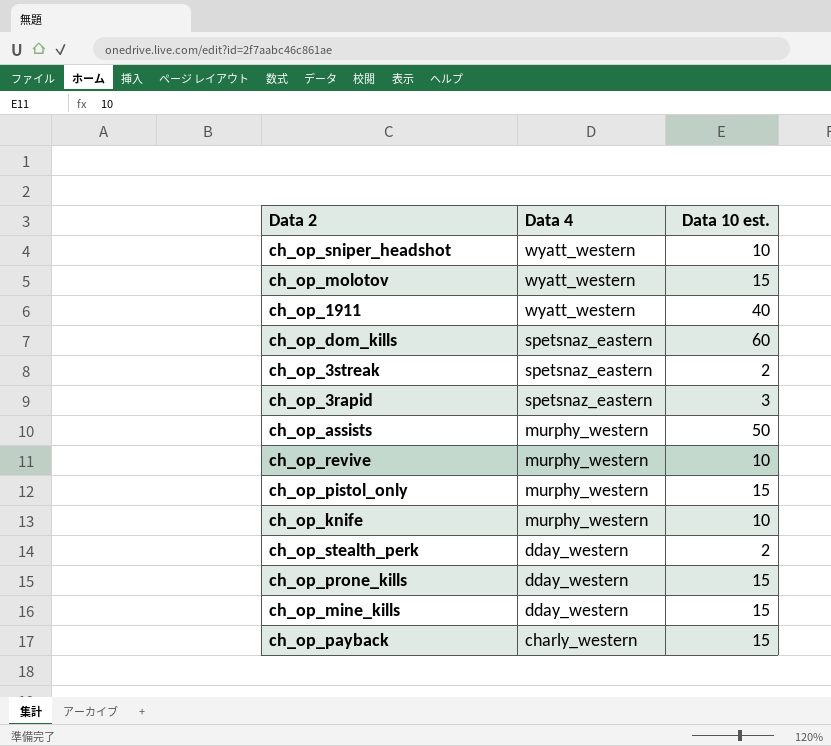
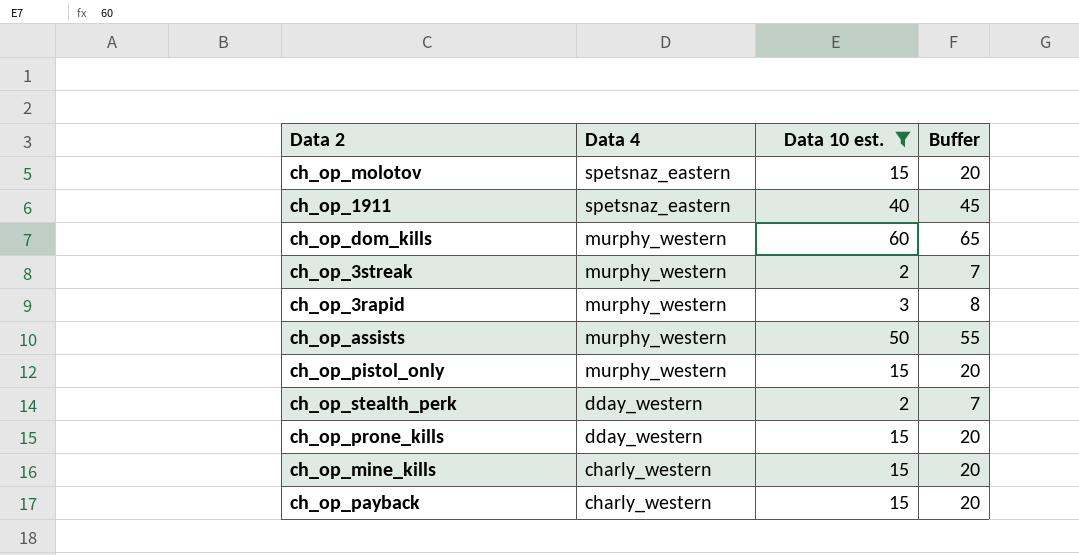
filter: none -> Data 10 est. != 10
column Buffer | formula: none -> [Data 10 est.] + 5
ch_op_molotov | Data 4: wyatt_western -> spetsnaz_eastern
ch_op_1911 | Data 4: wyatt_western -> spetsnaz_eastern
ch_op_dom_kills | Data 4: spetsnaz_eastern -> murphy_western
ch_op_3streak | Data 4: spetsnaz_eastern -> murphy_western
ch_op_3rapid | Data 4: spetsnaz_eastern -> murphy_western
ch_op_mine_kills | Data 4: dday_western -> charly_western

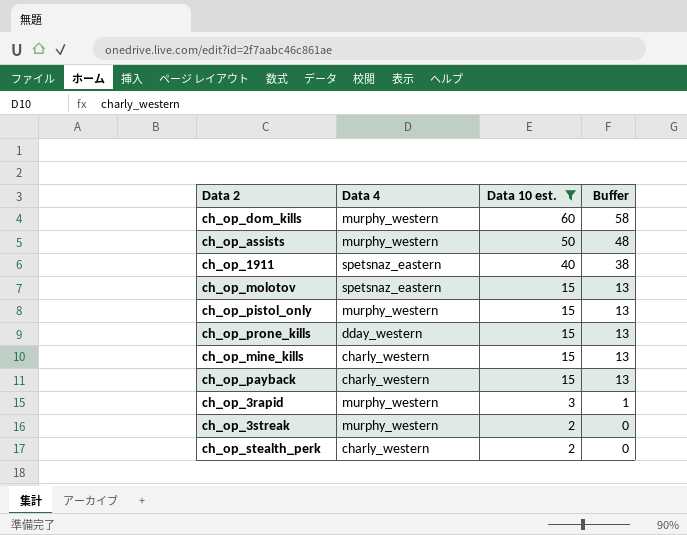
row order: Data 4 descending -> Data 10 est. descending
column Buffer | formula: [Data 10 est.] + 5 -> [Data 10 est.] - 2
ch_op_stealth_perk | Data 4: dday_western -> charly_western

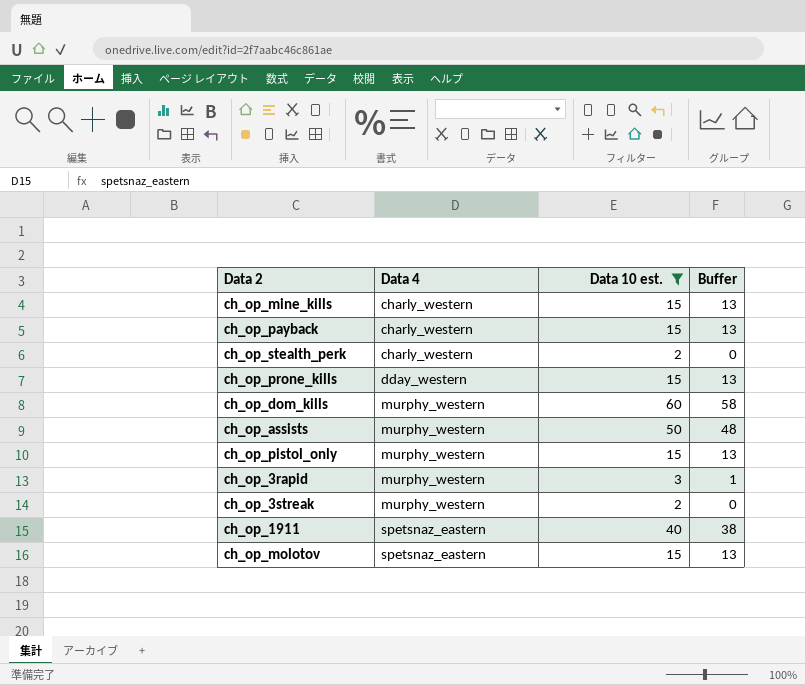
row order: Data 10 est. descending -> Data 4 ascending

